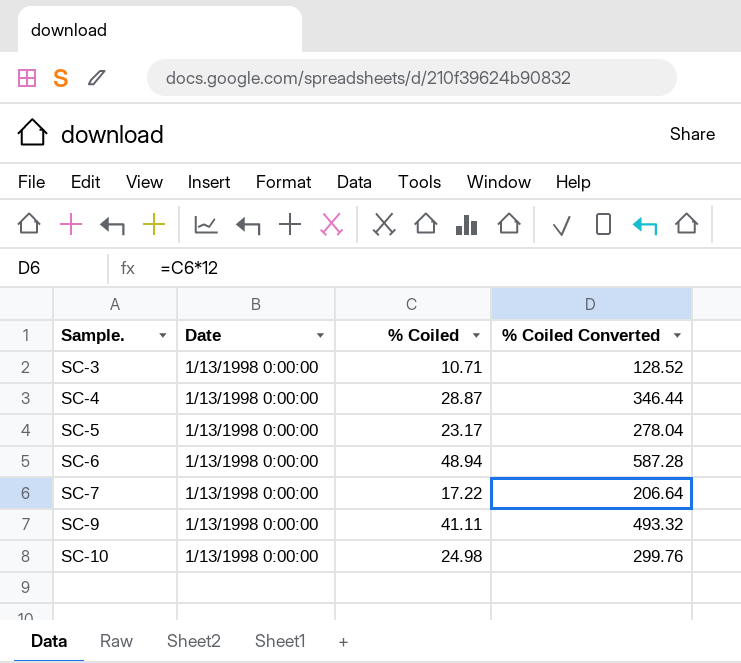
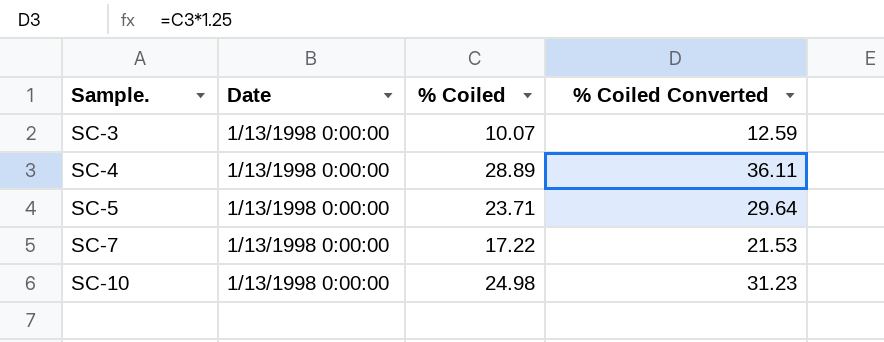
column % Coiled Converted | formula: [% Coiled] * 12 -> [% Coiled] * 1.25
row SC-6: 1/13/1998 0:00:00 | 48.94 | 587.28 -> none
row SC-9: 1/13/1998 0:00:00 | 41.11 | 493.32 -> none
SC-3 | % Coiled: 10.71 -> 10.07
SC-4 | % Coiled: 28.87 -> 28.89
SC-5 | % Coiled: 23.17 -> 23.71

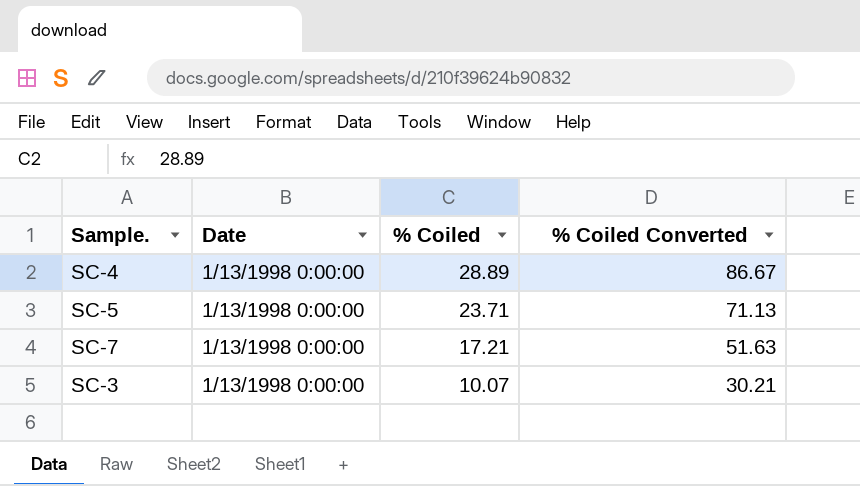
row order: Sample. ascending -> % Coiled descending
column % Coiled Converted | formula: [% Coiled] * 1.25 -> [% Coiled] * 3
row SC-10: 1/13/1998 0:00:00 | 24.98 | 31.23 -> none
SC-7 | % Coiled: 17.22 -> 17.21

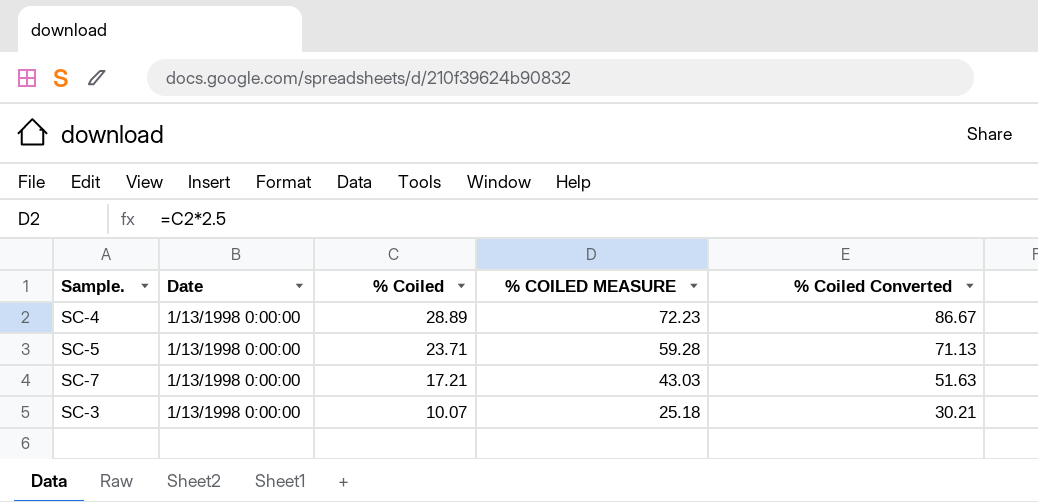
column % COILED MEASURE | formula: none -> [% Coiled] * 2.5

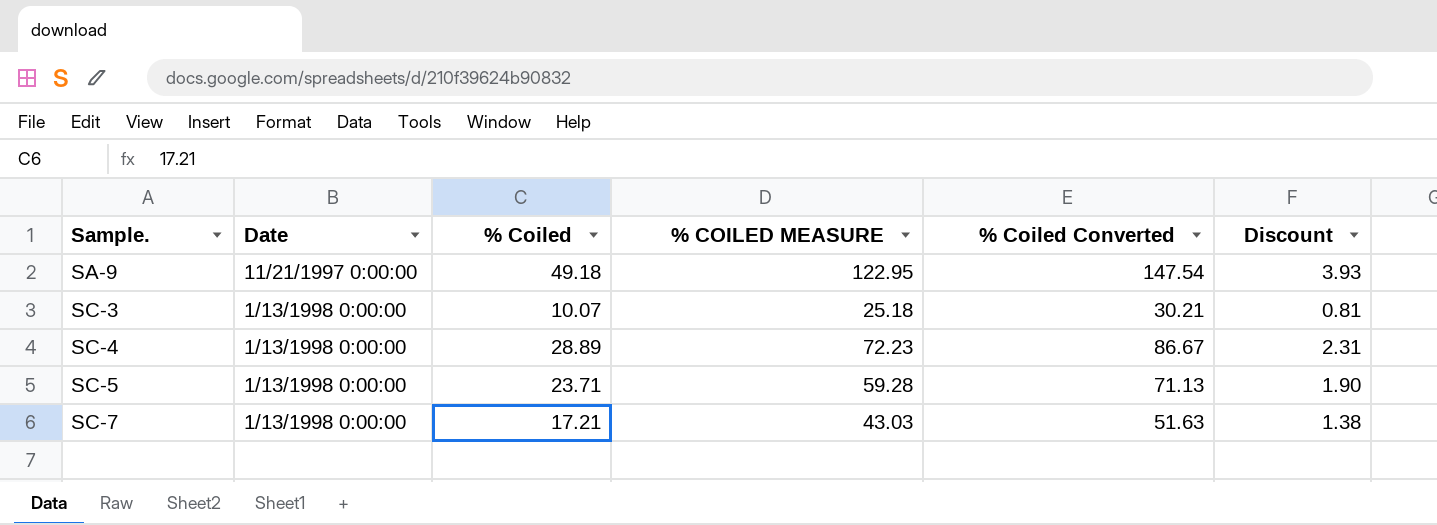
row order: % Coiled descending -> Sample. ascending
column Discount | formula: none -> [% Coiled] * 0.08
row SA-9: none -> 11/21/1997 0:00:00 | 49.18 | 122.95 | 147.54 | 3.93

